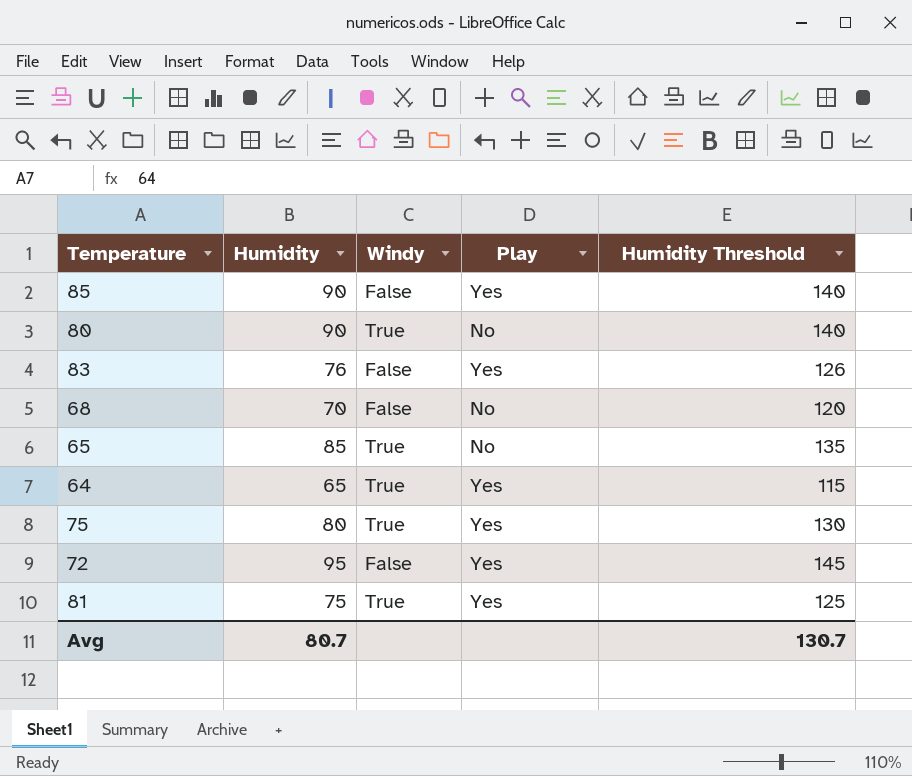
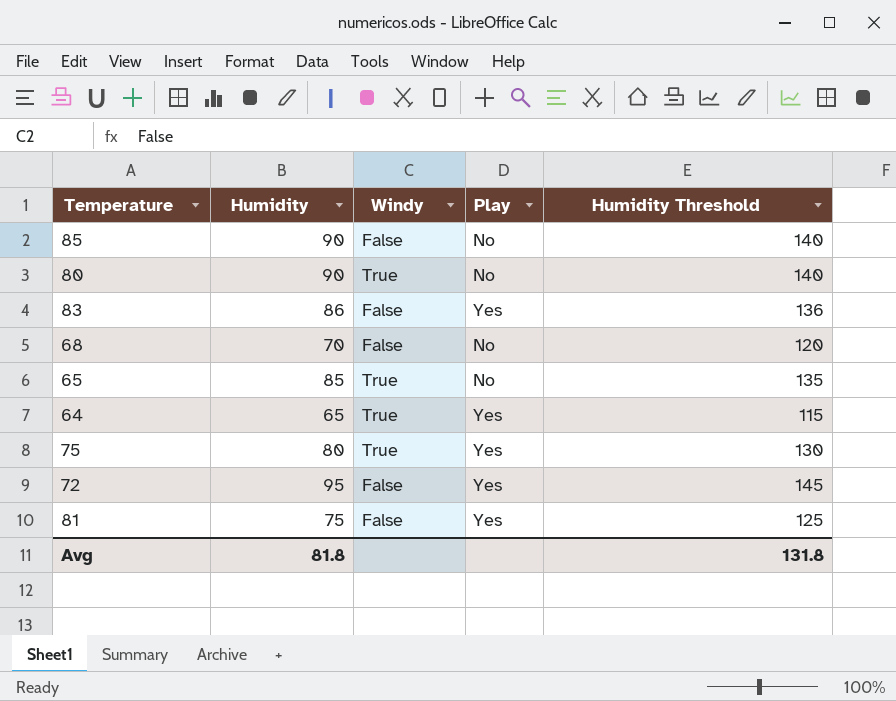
85 | Play: Yes -> No
83 | Humidity: 76 -> 86
83 | Humidity Threshold: 126 -> 136
81 | Windy: True -> False
Avg | Humidity: 80.7 -> 81.8
Avg | Humidity Threshold: 130.7 -> 131.8

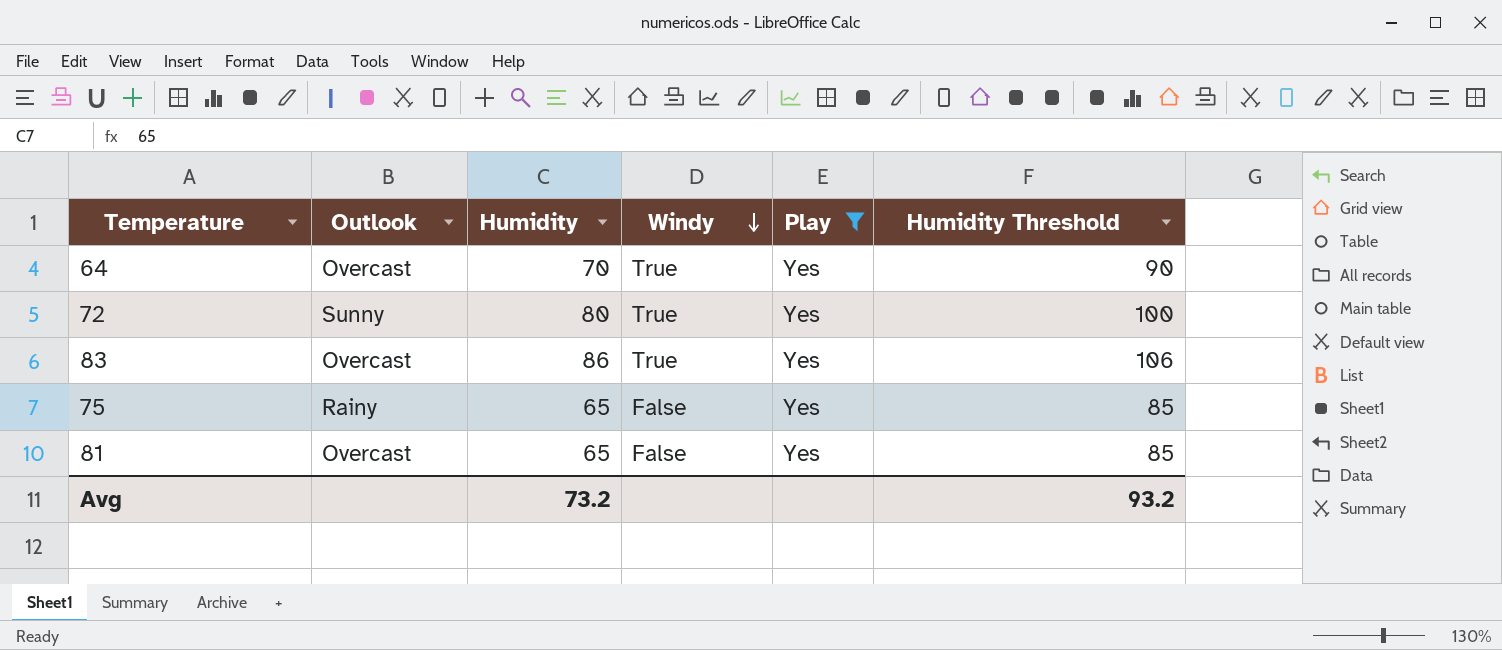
filter: none -> Play = Yes
row order: none -> Windy descending
column Outlook | position: none -> 2
column Humidity Threshold | formula: [Humidity] + 50 -> [Humidity] + 20
64 | Humidity: 65 -> 70
72 | Humidity: 95 -> 80
72 | Windy: False -> True
83 | Windy: False -> True
75 | Humidity: 80 -> 65
75 | Windy: True -> False
81 | Humidity: 75 -> 65
Avg | Humidity: 81.8 -> 73.2
Avg | Humidity Threshold: 131.8 -> 93.2

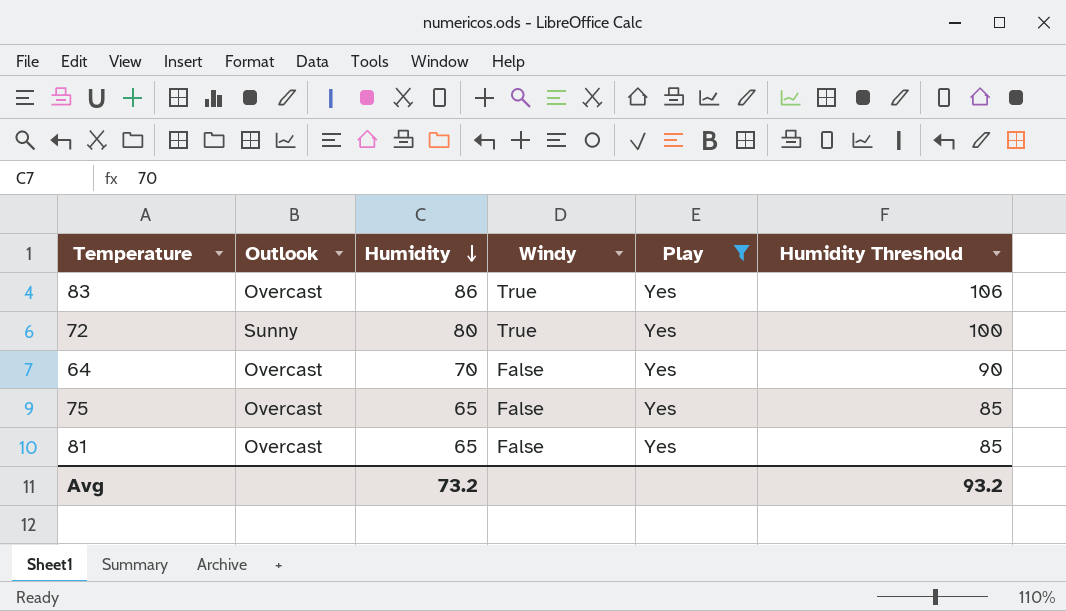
row order: Windy descending -> Humidity descending
64 | Windy: True -> False
75 | Outlook: Rainy -> Overcast

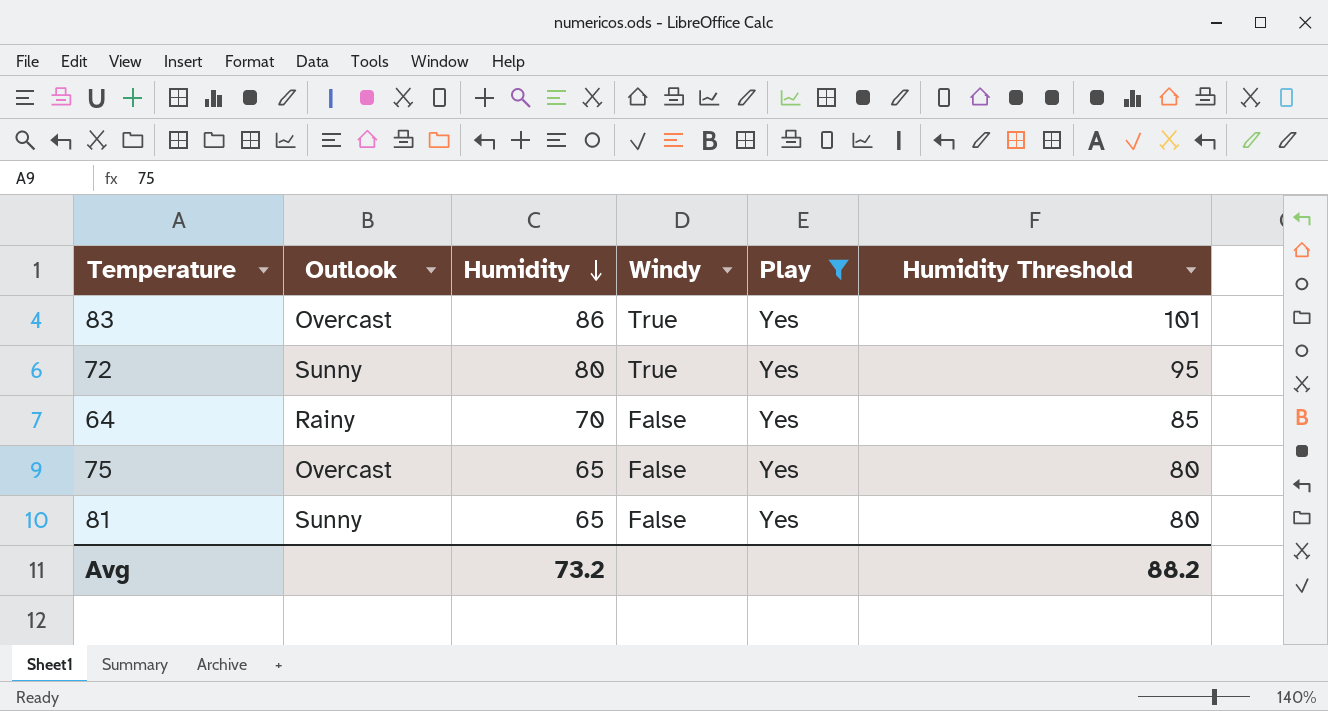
column Humidity Threshold | formula: [Humidity] + 20 -> [Humidity] + 15
64 | Outlook: Overcast -> Rainy
81 | Outlook: Overcast -> Sunny
Avg | Humidity Threshold: 93.2 -> 88.2

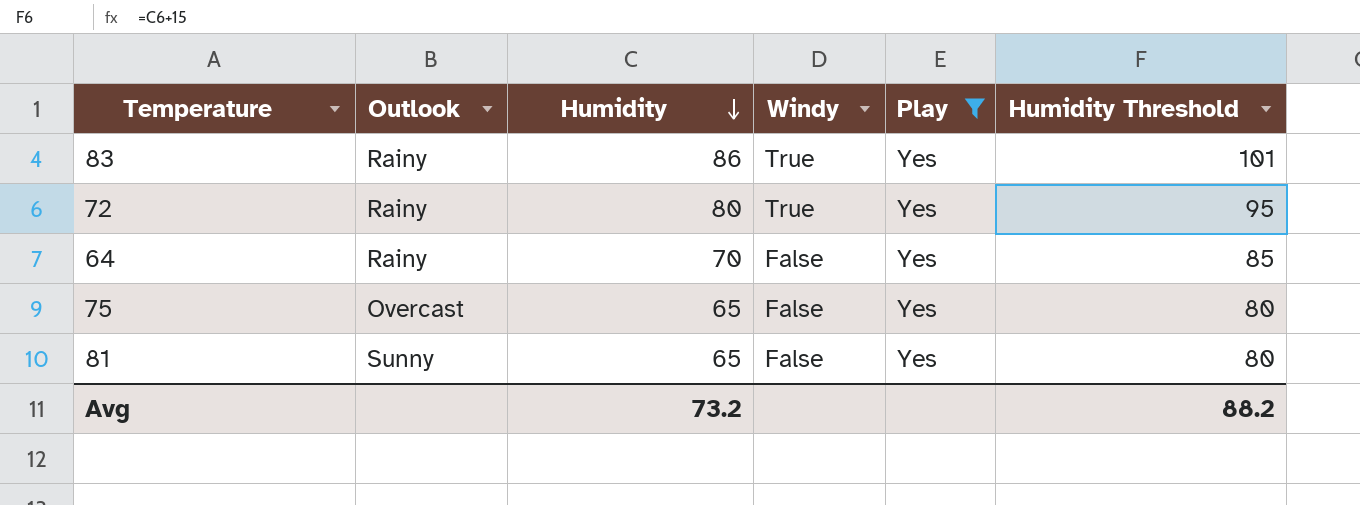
83 | Outlook: Overcast -> Rainy
72 | Outlook: Sunny -> Rainy

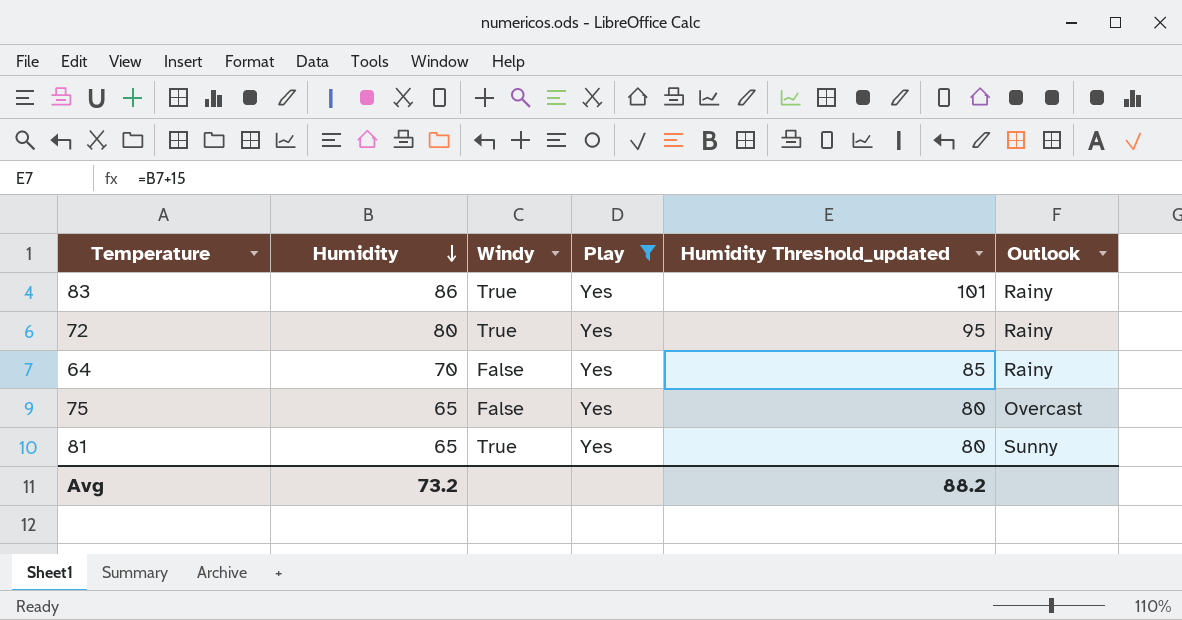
column name: Humidity Threshold -> Humidity Threshold_updated
column Outlook | position: 2 -> 6
81 | Windy: False -> True

